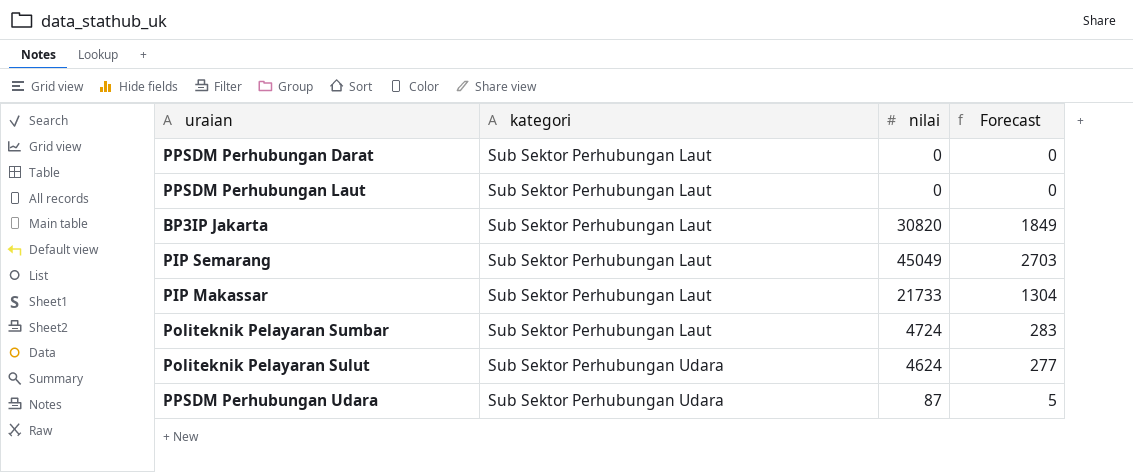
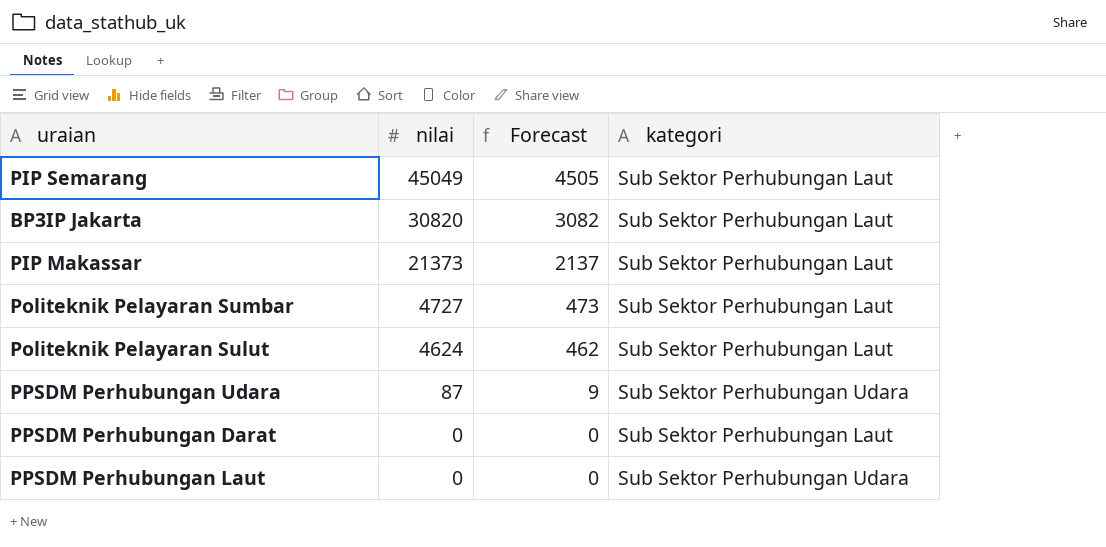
row order: kategori ascending -> nilai descending
column Forecast | formula: [nilai] * 0.06 -> [nilai] * 0.1
column kategori | position: 2 -> 4
PIP Makassar | nilai: 21733 -> 21373
Politeknik Pelayaran Sumbar | nilai: 4724 -> 4727
Politeknik Pelayaran Sulut | kategori: Sub Sektor Perhubungan Udara -> Sub Sektor Perhubungan Laut
PPSDM Perhubungan Laut | kategori: Sub Sektor Perhubungan Laut -> Sub Sektor Perhubungan Udara

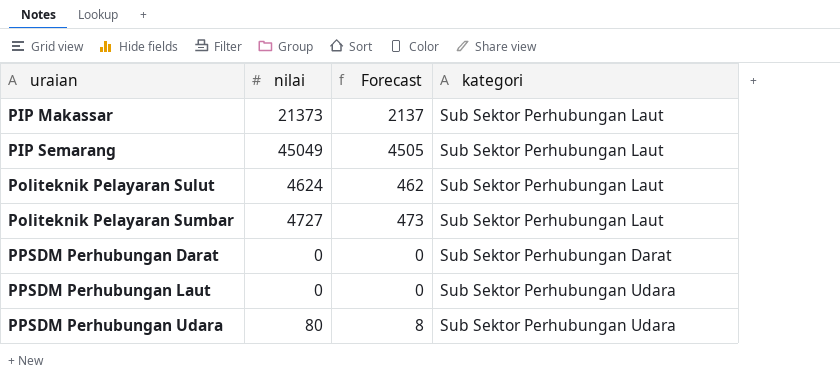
row order: nilai descending -> uraian ascending
row BP3IP Jakarta: 30820 | 3082 | Sub Sektor Perhubungan Laut -> none
PPSDM Perhubungan Darat | kategori: Sub Sektor Perhubungan Laut -> Sub Sektor Perhubungan Darat
PPSDM Perhubungan Udara | nilai: 87 -> 80
PPSDM Perhubungan Udara | Forecast: 9 -> 8

